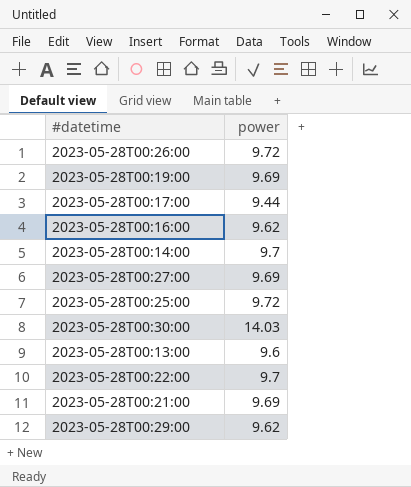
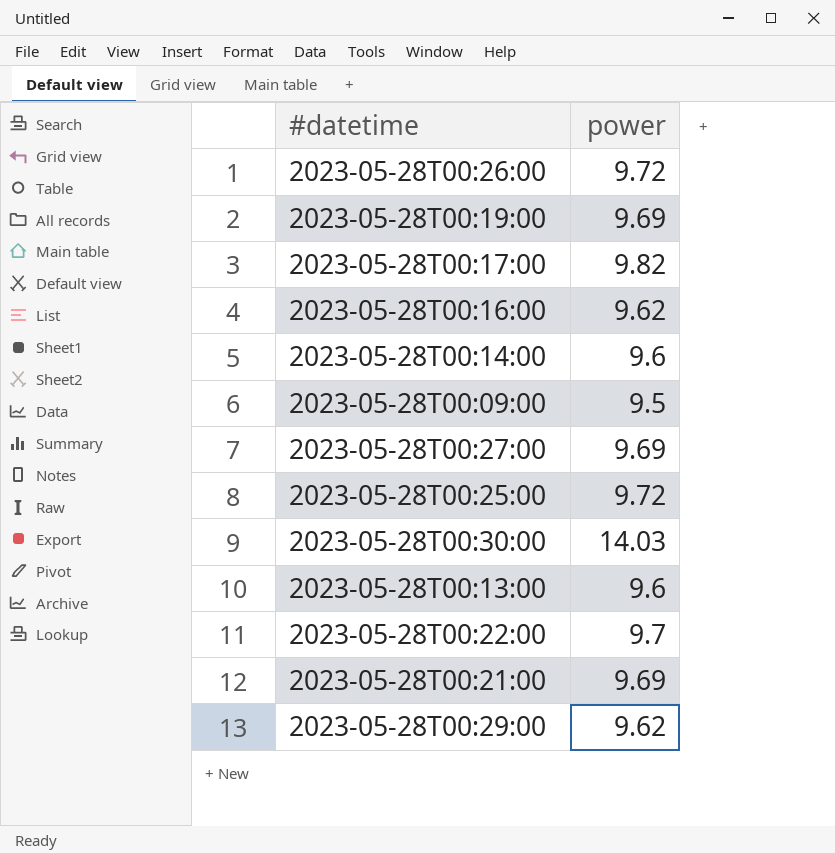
2023-05-28T00:17:00 | power: 9.44 -> 9.82
2023-05-28T00:14:00 | power: 9.7 -> 9.6
row 2023-05-28T00:09:00: none -> 9.5

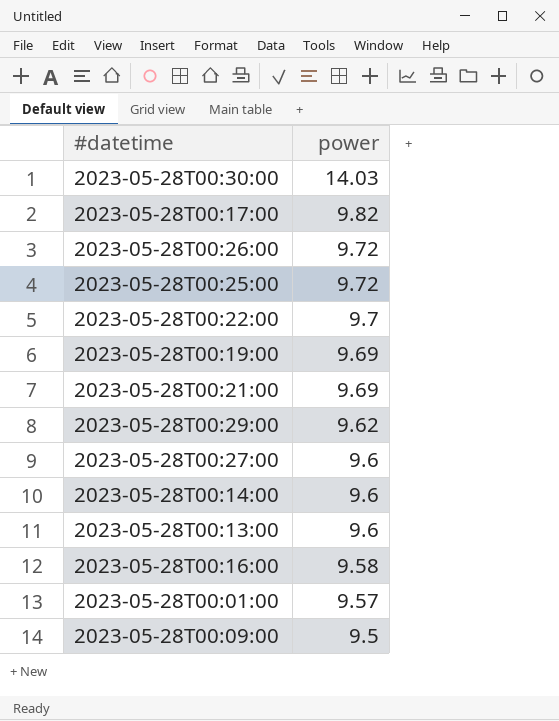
row order: none -> power descending
2023-05-28T00:27:00 | power: 9.69 -> 9.6
2023-05-28T00:16:00 | power: 9.62 -> 9.58
row 2023-05-28T00:01:00: none -> 9.57

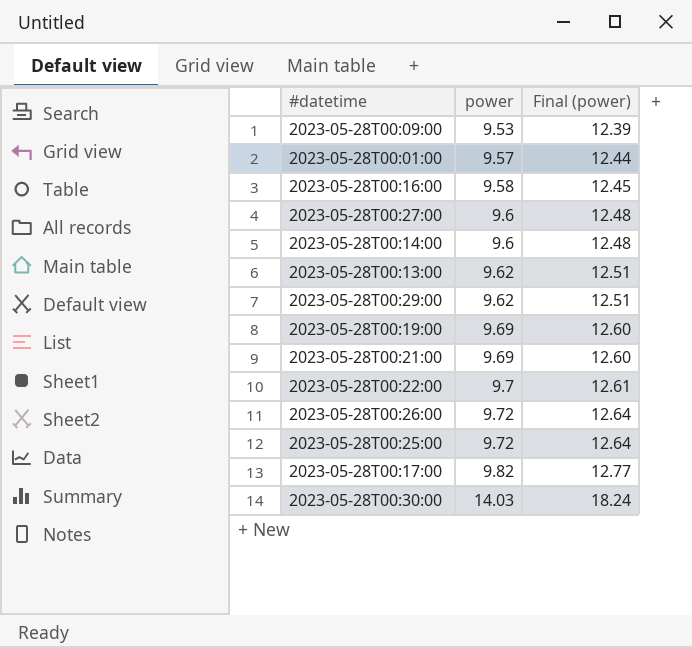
row order: power descending -> power ascending
column Final (power) | formula: none -> [power] * 1.3
2023-05-28T00:09:00 | power: 9.5 -> 9.53
2023-05-28T00:13:00 | power: 9.6 -> 9.62

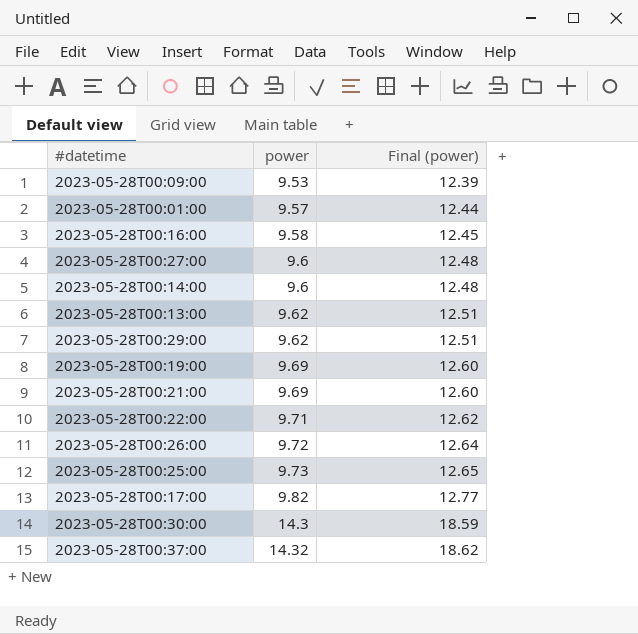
2023-05-28T00:22:00 | power: 9.7 -> 9.71
2023-05-28T00:22:00 | Final (power): 12.61 -> 12.62
2023-05-28T00:25:00 | power: 9.72 -> 9.73
2023-05-28T00:25:00 | Final (power): 12.64 -> 12.65
2023-05-28T00:30:00 | power: 14.03 -> 14.3
2023-05-28T00:30:00 | Final (power): 18.24 -> 18.59
row 2023-05-28T00:37:00: none -> 14.32 | 18.62

